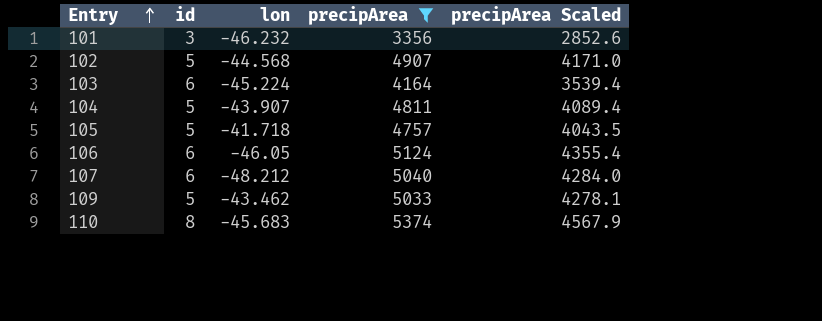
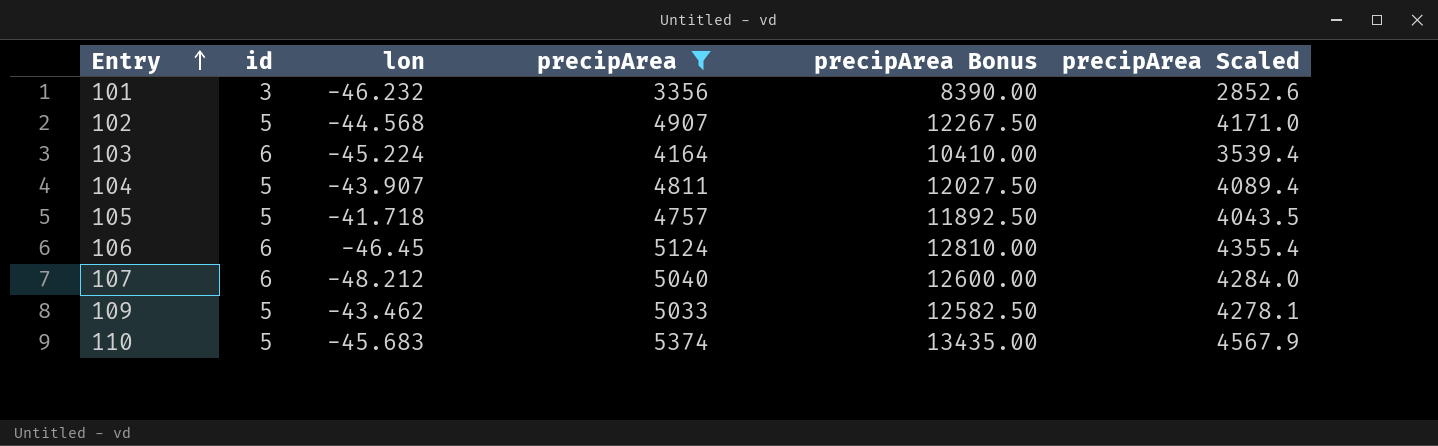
column precipArea Bonus | formula: none -> [precipArea] * 2.5
106 | lon: -46.05 -> -46.45
110 | id: 8 -> 5

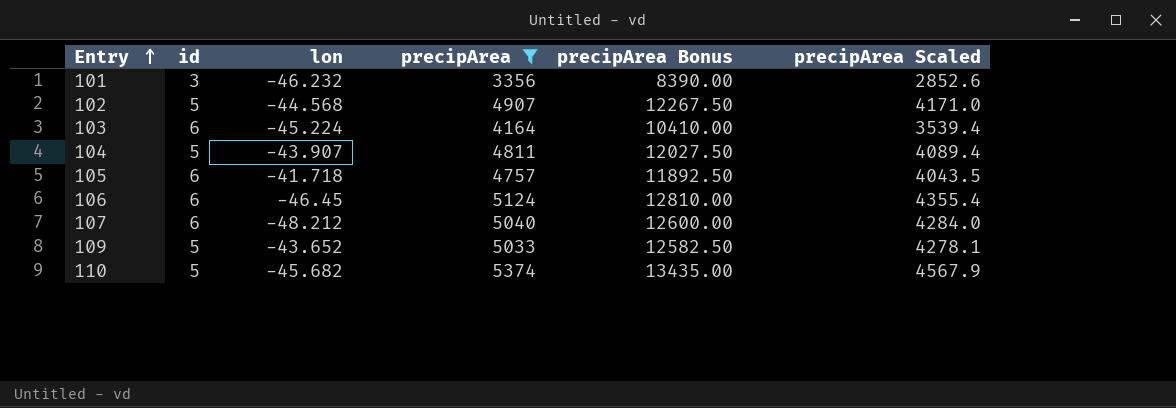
105 | id: 5 -> 6
109 | lon: -43.462 -> -43.652
110 | lon: -45.683 -> -45.682

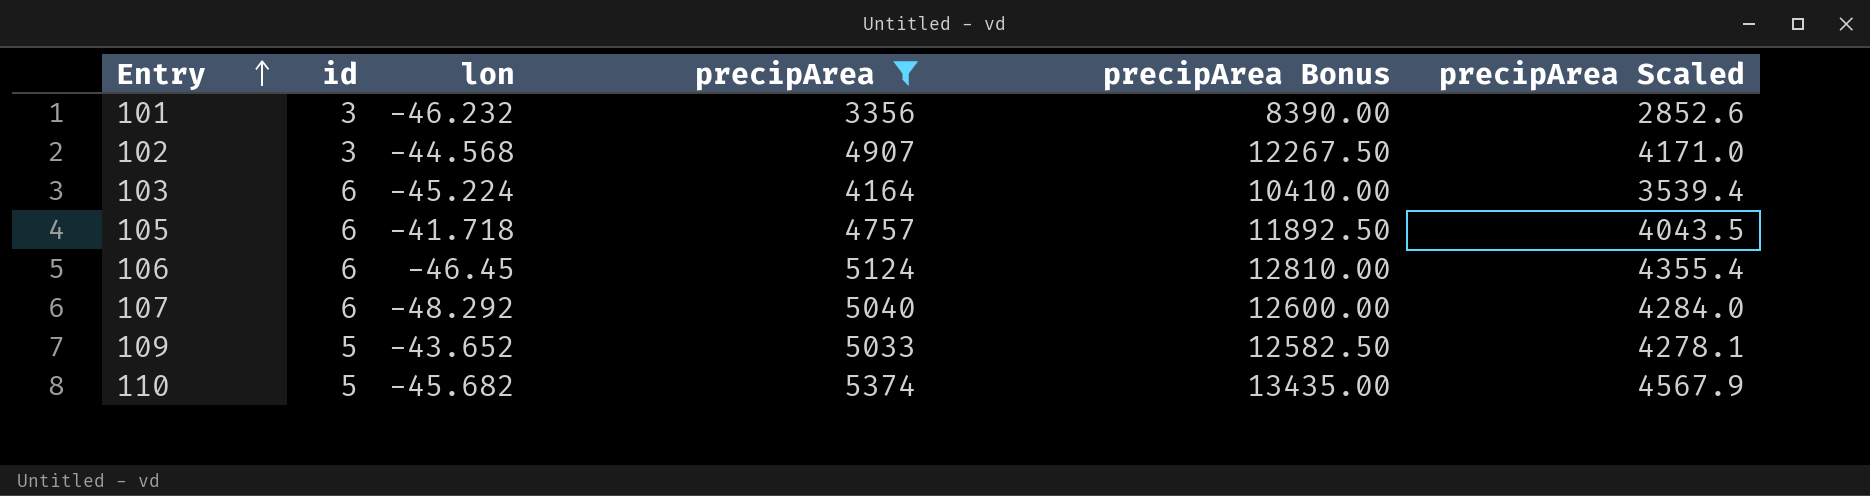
row 104: 5 | -43.907 | 4811 | 12027.50 | 4089.4 -> none
102 | id: 5 -> 3
107 | lon: -48.212 -> -48.292

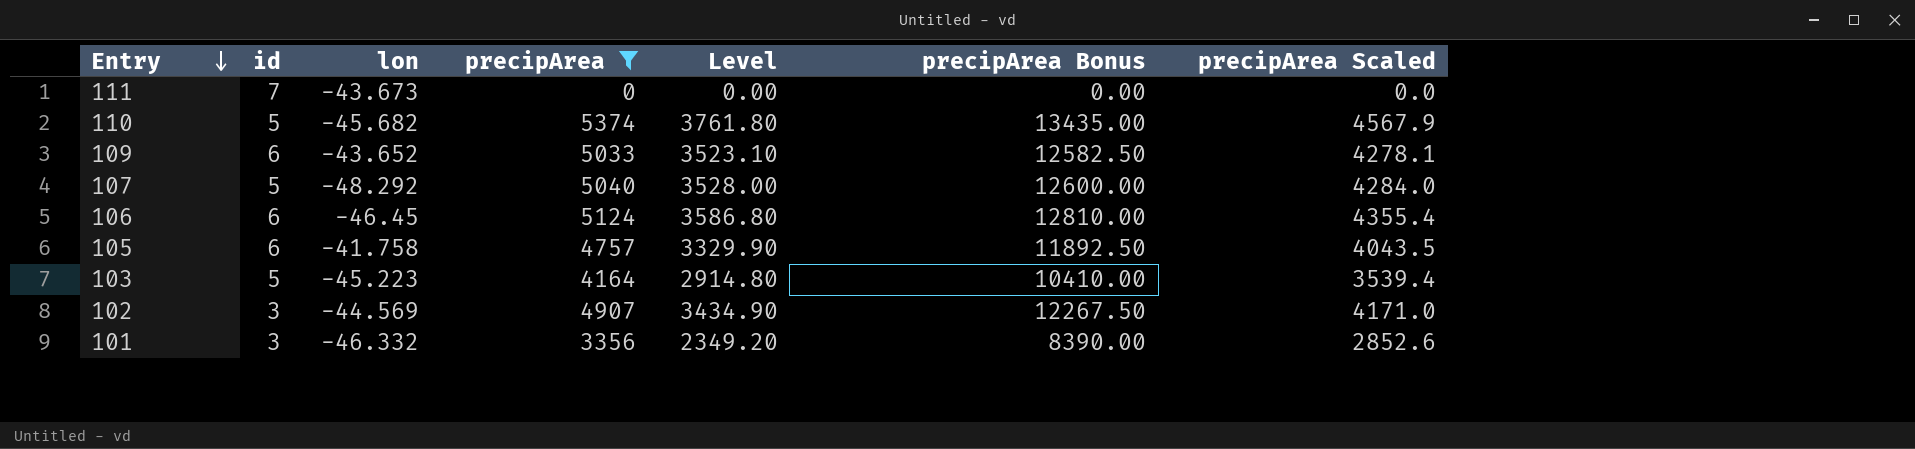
row order: Entry ascending -> Entry descending
column Level | formula: none -> [precipArea] * 0.7
row 111: none -> 7 | -43.673 | 0 | 0.00 | 0.00 | 0.0
109 | id: 5 -> 6
107 | id: 6 -> 5
105 | lon: -41.718 -> -41.758
103 | id: 6 -> 5
103 | lon: -45.224 -> -45.223
102 | lon: -44.568 -> -44.569
101 | lon: -46.232 -> -46.332

